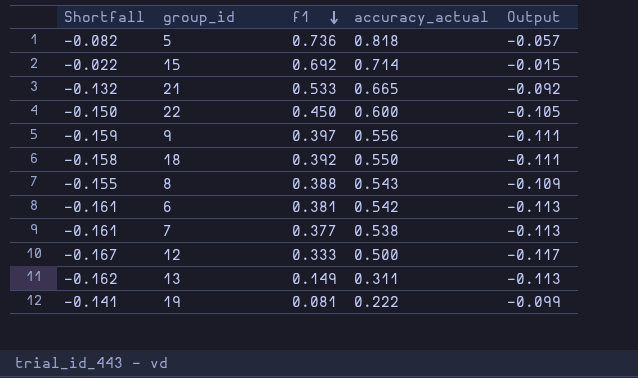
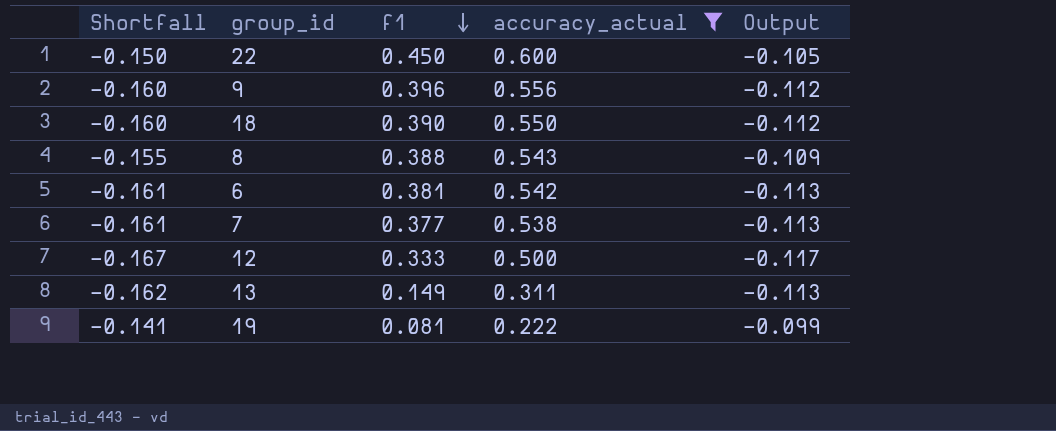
filter: none -> accuracy_actual <= 0.600
9 | Shortfall: -0.159 -> -0.160
9 | f1: 0.397 -> 0.396
9 | Output: -0.111 -> -0.112
18 | Shortfall: -0.158 -> -0.160
18 | f1: 0.392 -> 0.390
18 | Output: -0.111 -> -0.112

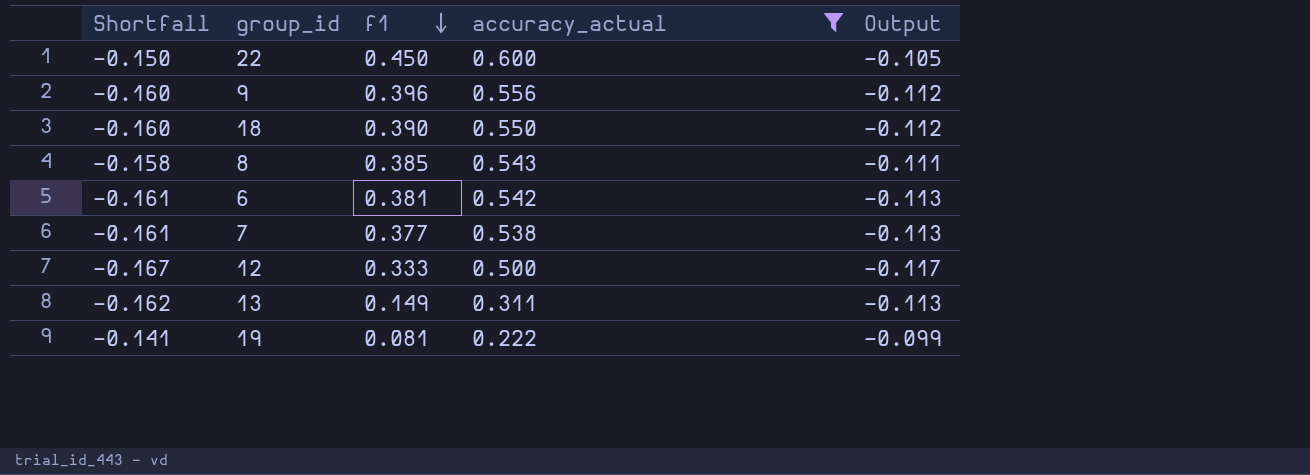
8 | Shortfall: -0.155 -> -0.158
8 | f1: 0.388 -> 0.385
8 | Output: -0.109 -> -0.111

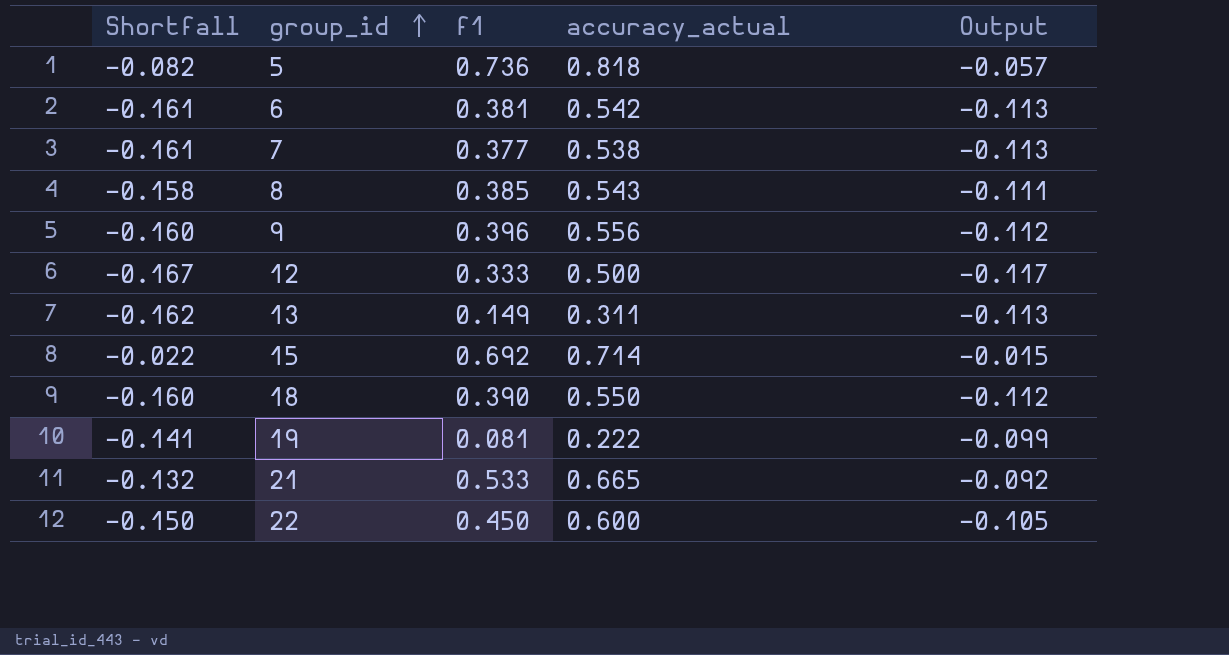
filter: accuracy_actual <= 0.600 -> none
row order: f1 descending -> group_id ascending

